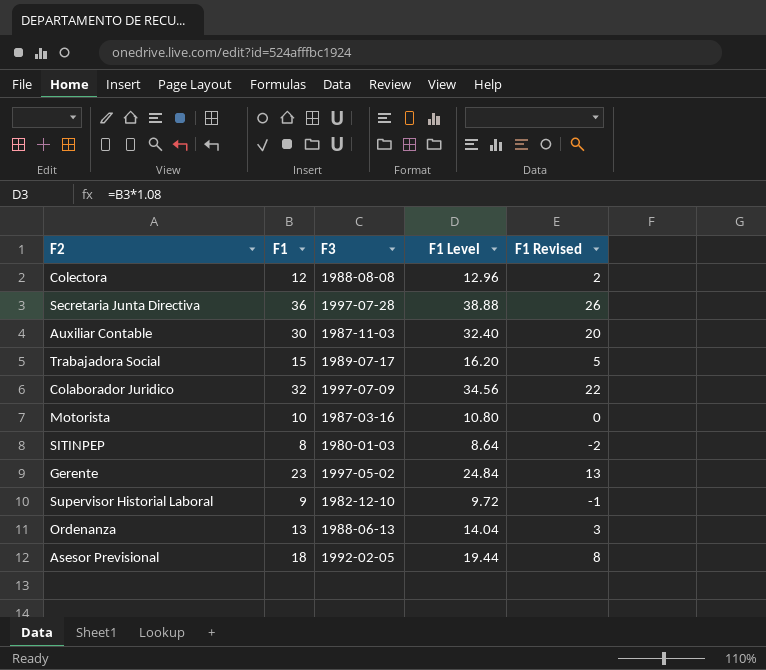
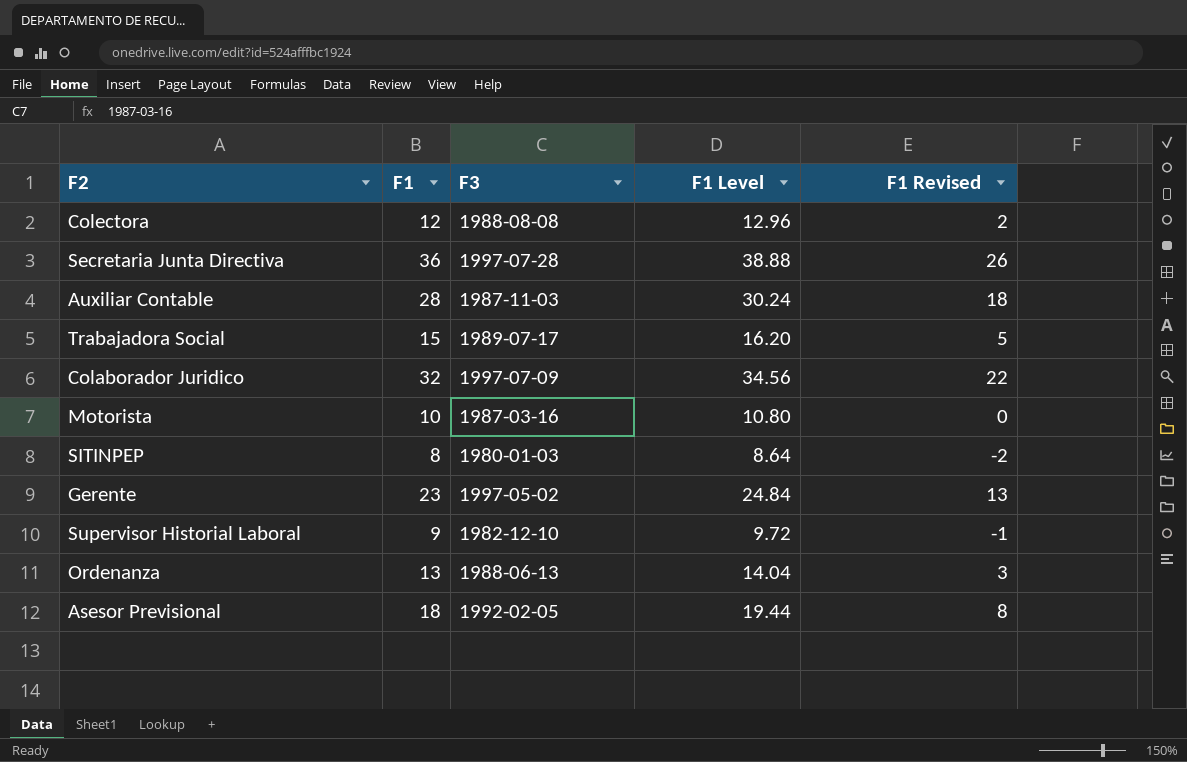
Auxiliar Contable | F1: 30 -> 28
Auxiliar Contable | F1 Level: 32.40 -> 30.24
Auxiliar Contable | F1 Revised: 20 -> 18

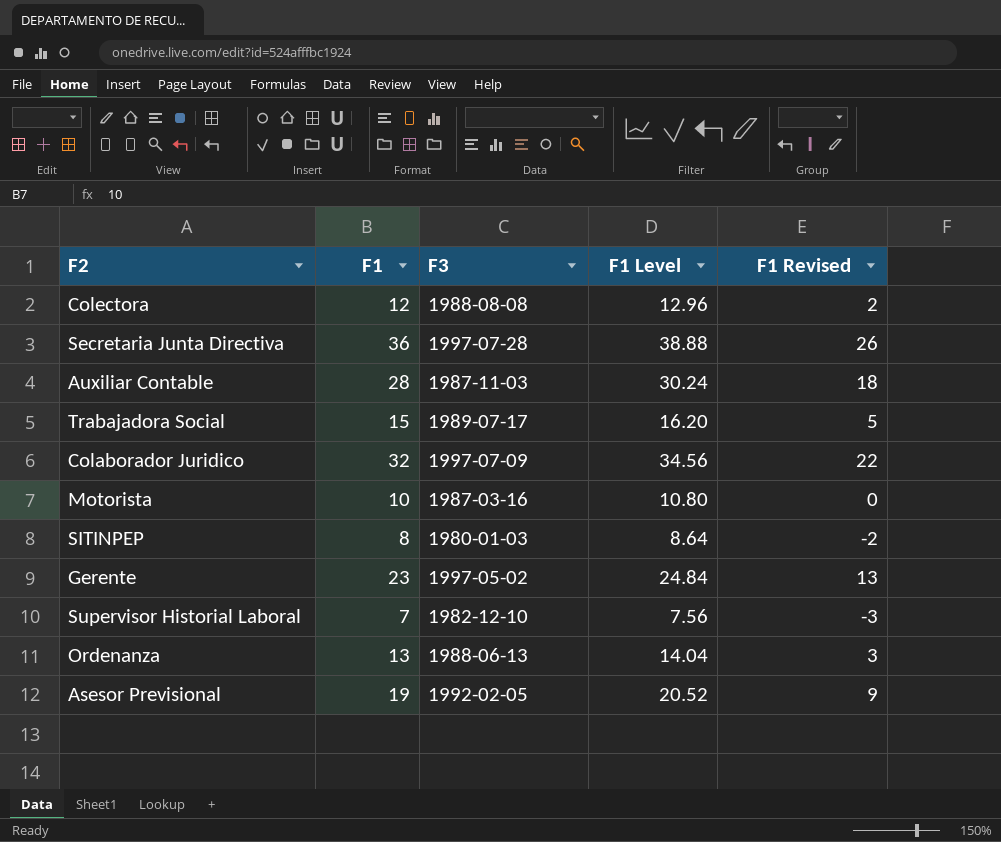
Supervisor Historial Laboral | F1: 9 -> 7
Supervisor Historial Laboral | F1 Level: 9.72 -> 7.56
Supervisor Historial Laboral | F1 Revised: -1 -> -3
Asesor Previsional | F1: 18 -> 19
Asesor Previsional | F1 Level: 19.44 -> 20.52
Asesor Previsional | F1 Revised: 8 -> 9

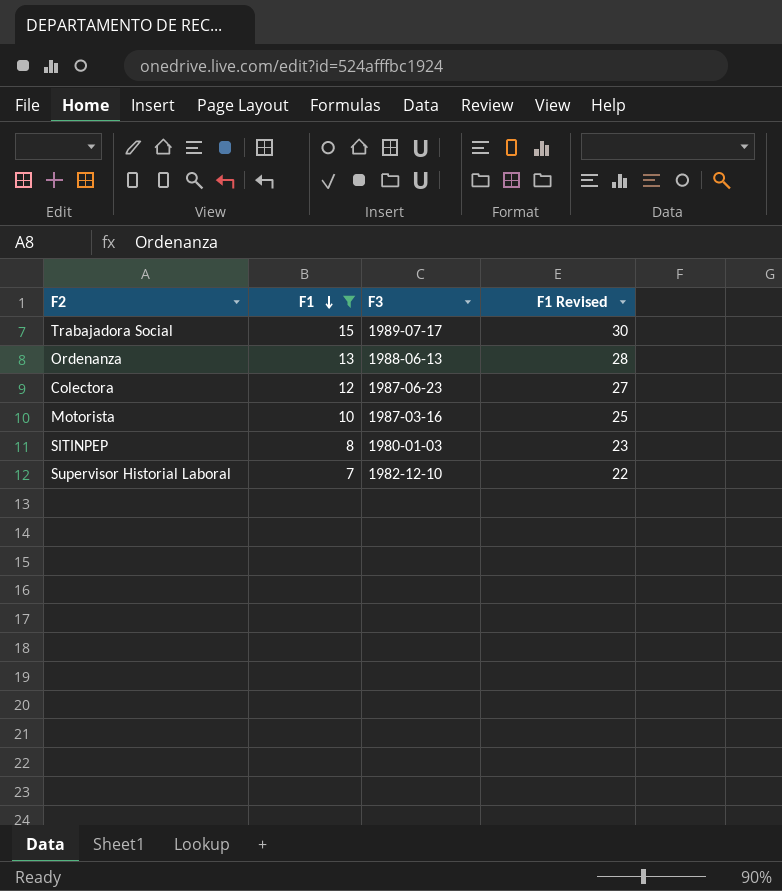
filter: none -> F1 <= 15
row order: none -> F1 descending
column F1 Level | formula: [F1] * 1.08 -> none
column F1 Revised | formula: [F1] - 10 -> [F1] + 15
Colectora | F3: 1988-08-08 -> 1987-06-23

